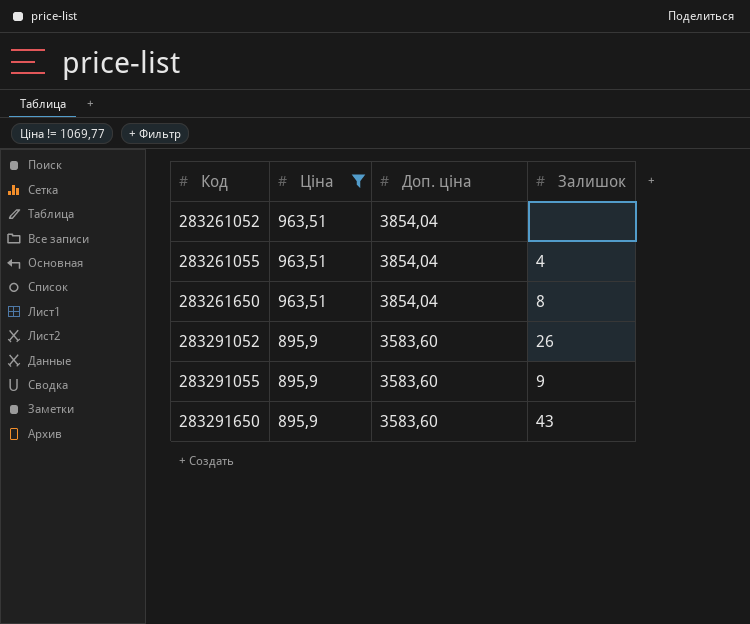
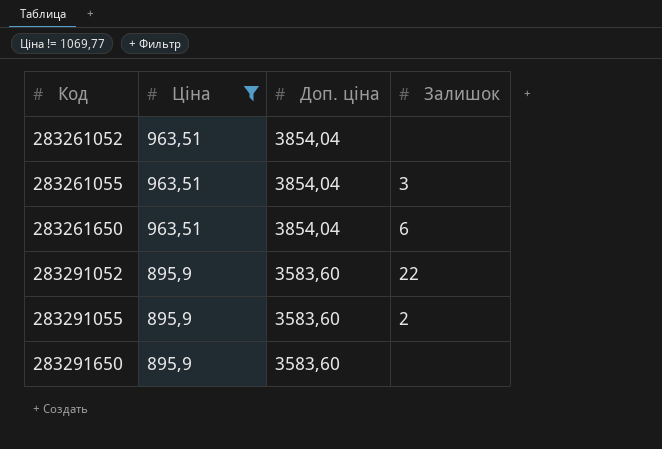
283261055 | Залишок: 4 -> 3
283261650 | Залишок: 8 -> 6
283291052 | Залишок: 26 -> 22
283291055 | Залишок: 9 -> 2
283291650 | Залишок: 43 -> none

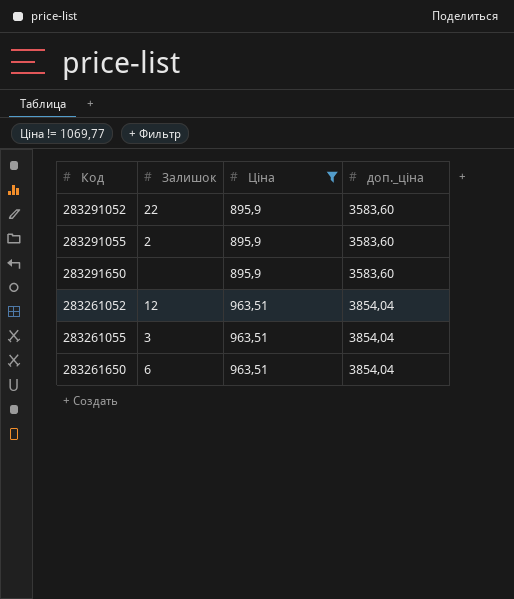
row order: Код ascending -> Ціна ascending
column Залишок | position: 4 -> 2
column name: Доп. ціна -> доп._ціна
283261052 | Залишок: none -> 12

